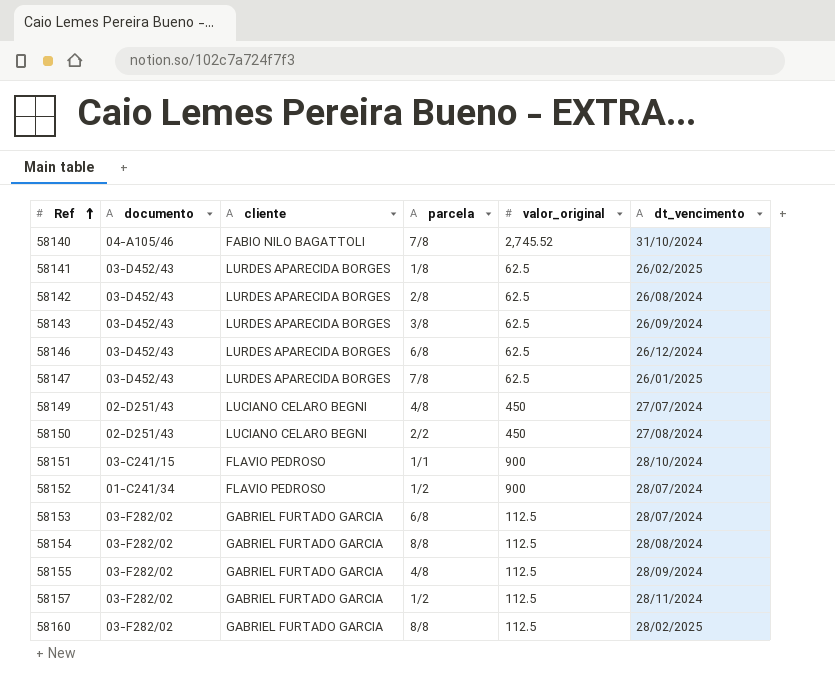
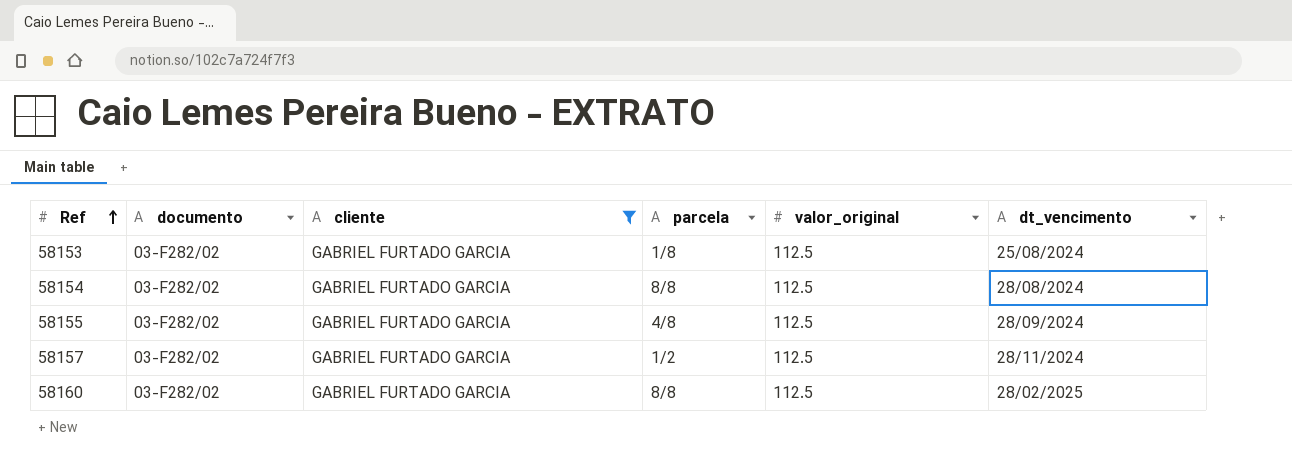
filter: none -> cliente = GABRIEL FURTADO GARCIA
58153 | parcela: 6/8 -> 1/8
58153 | dt_vencimento: 28/07/2024 -> 25/08/2024

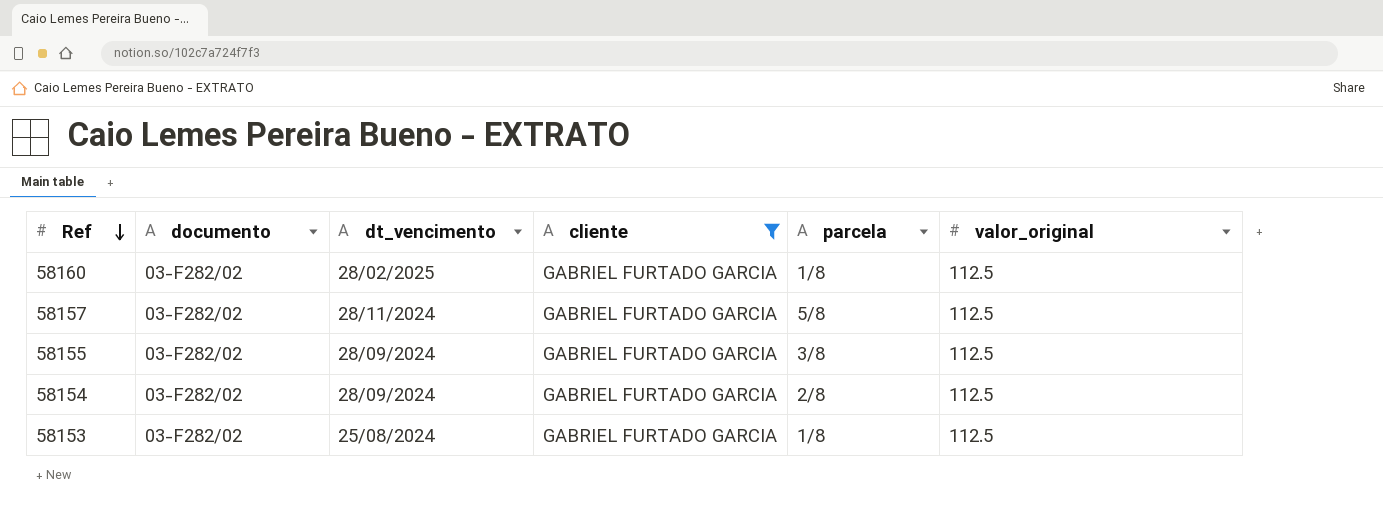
row order: Ref ascending -> Ref descending
column dt_vencimento | position: 6 -> 3
58160 | parcela: 8/8 -> 1/8
58157 | parcela: 1/2 -> 5/8
58155 | parcela: 4/8 -> 3/8
58154 | dt_vencimento: 28/08/2024 -> 28/09/2024
58154 | parcela: 8/8 -> 2/8

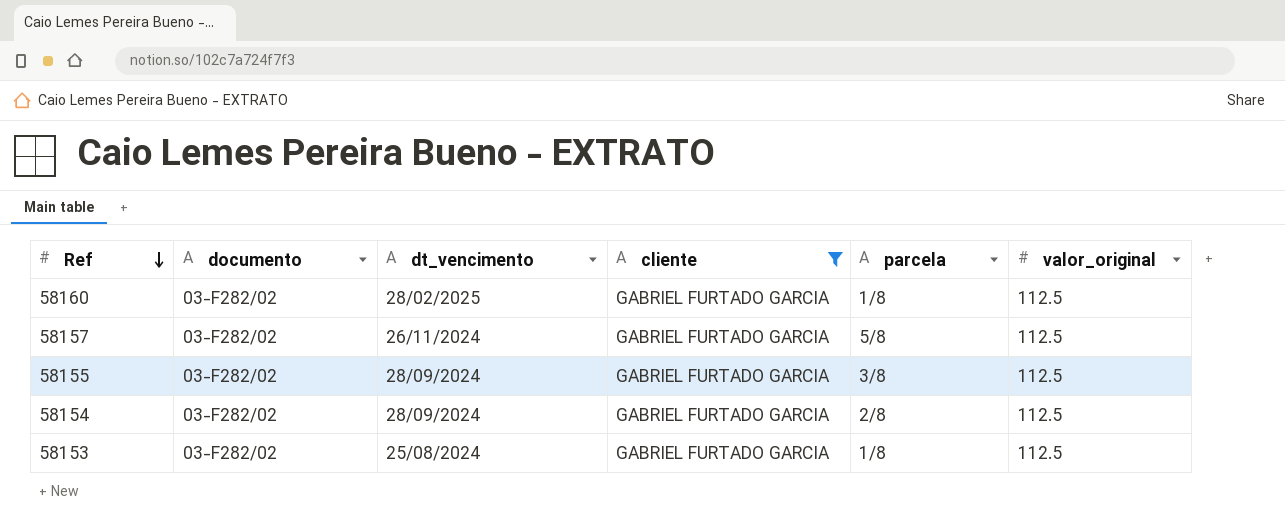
58157 | dt_vencimento: 28/11/2024 -> 26/11/2024

